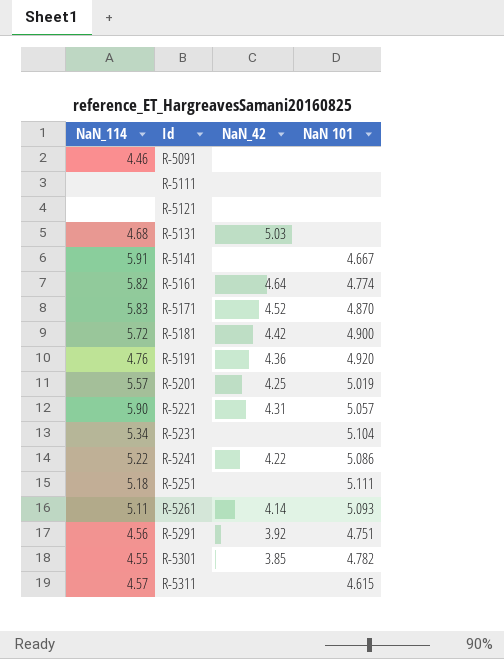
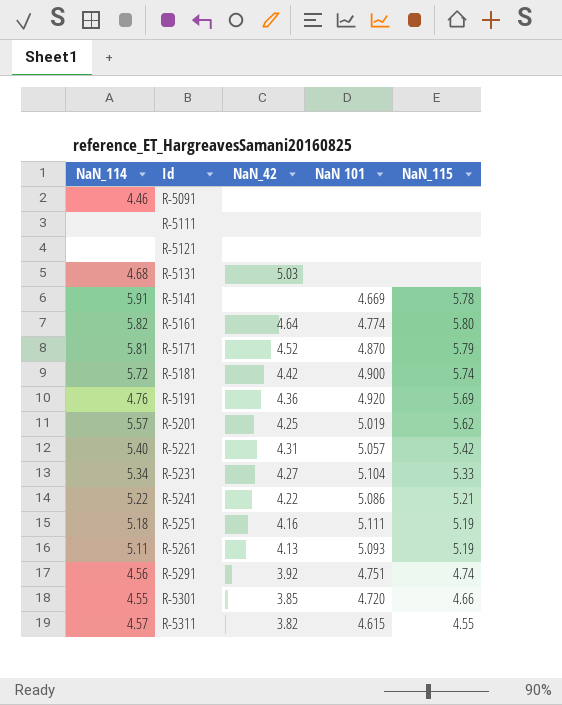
column NaN_115 | position: none -> 5
R-5141 | NaN 101: 4.667 -> 4.669
R-5171 | NaN_114: 5.83 -> 5.81
R-5221 | NaN_114: 5.90 -> 5.40
R-5231 | NaN_42: none -> 4.27
R-5251 | NaN_42: none -> 4.16
R-5261 | NaN_42: 4.14 -> 4.13
R-5301 | NaN 101: 4.782 -> 4.720
R-5311 | NaN_42: none -> 3.82

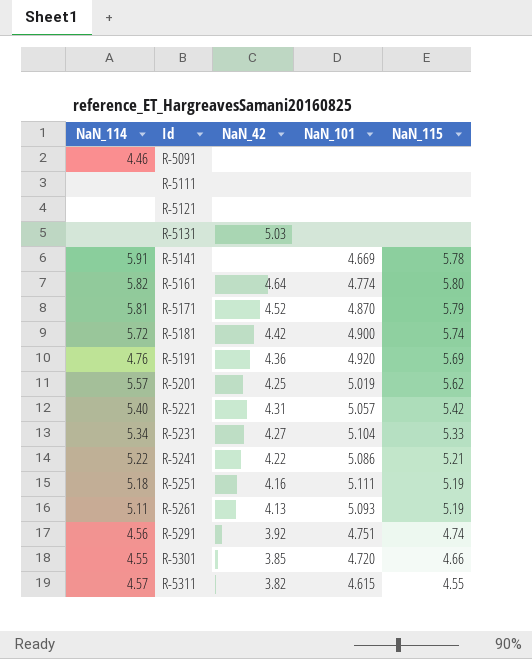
column name: NaN 101 -> NaN_101
R-5131 | NaN_114: 4.68 -> none

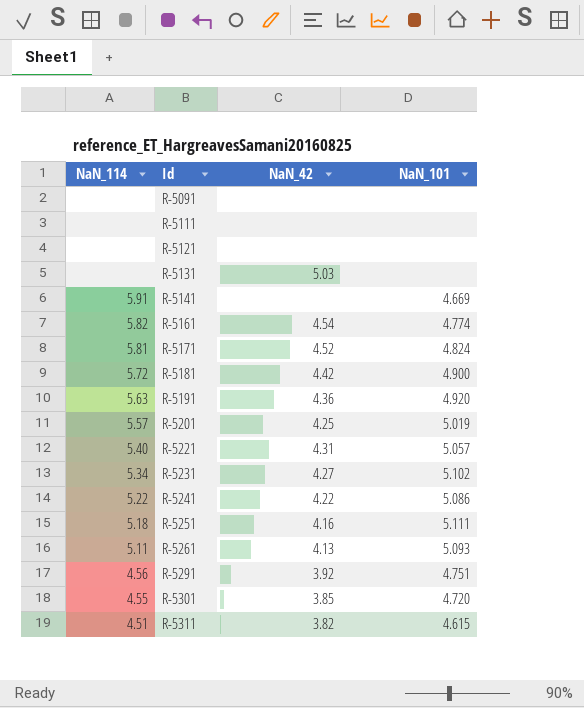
column NaN_115 | position: 5 -> none
R-5091 | NaN_114: 4.46 -> none
R-5161 | NaN_42: 4.64 -> 4.54
R-5171 | NaN_101: 4.870 -> 4.824
R-5191 | NaN_114: 4.76 -> 5.63
R-5231 | NaN_101: 5.104 -> 5.102
R-5311 | NaN_114: 4.57 -> 4.51

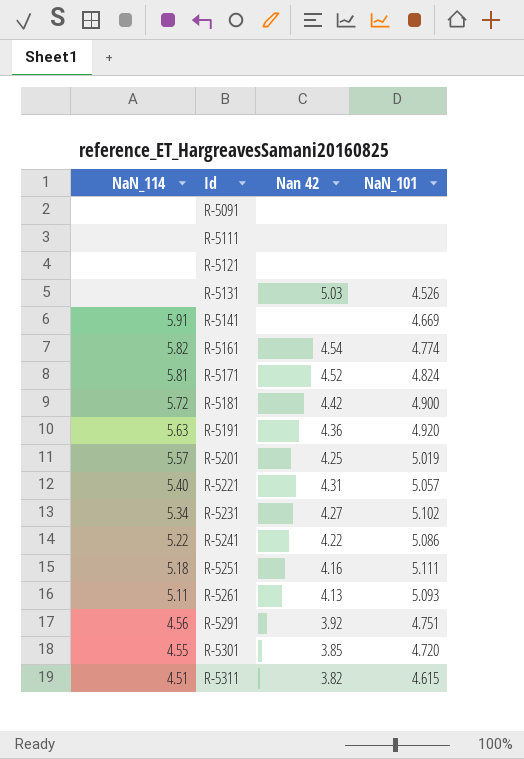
column name: NaN_42 -> Nan 42
R-5131 | NaN_101: none -> 4.526

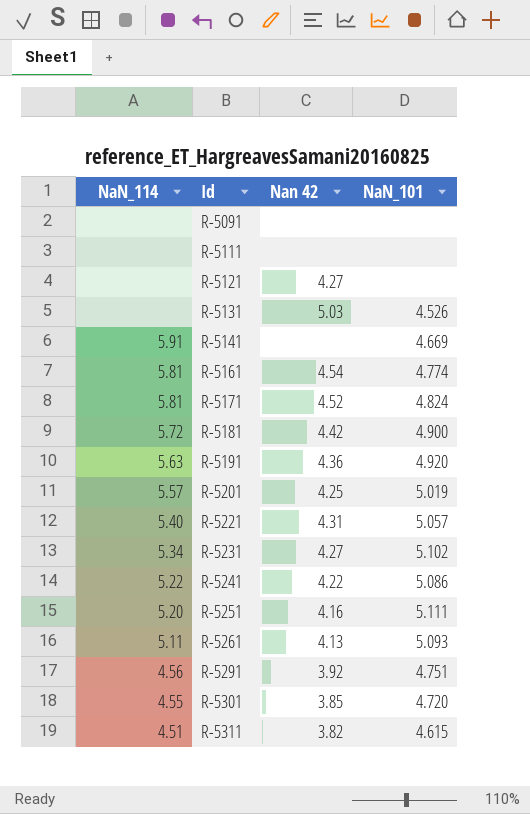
R-5121 | Nan 42: none -> 4.27
R-5161 | NaN_114: 5.82 -> 5.81
R-5251 | NaN_114: 5.18 -> 5.20

